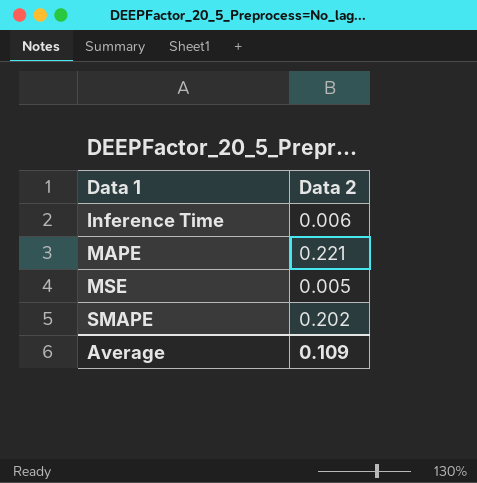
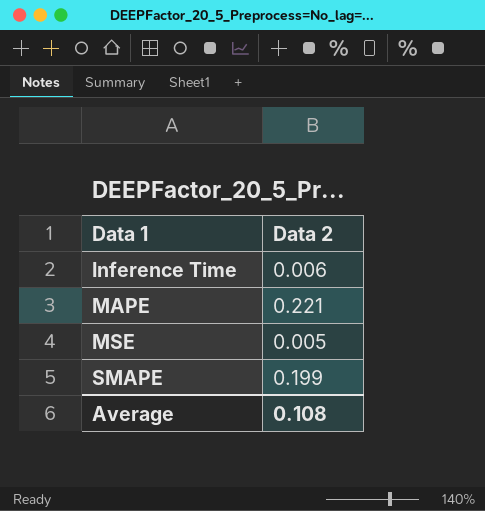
SMAPE | Data 2: 0.202 -> 0.199
Average | Data 2: 0.109 -> 0.108

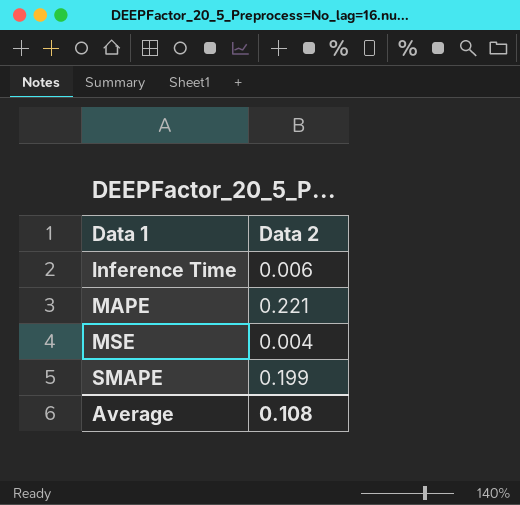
MSE | Data 2: 0.005 -> 0.004

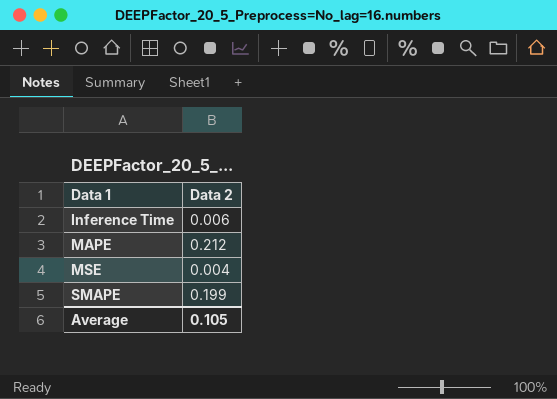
MAPE | Data 2: 0.221 -> 0.212
Average | Data 2: 0.108 -> 0.105

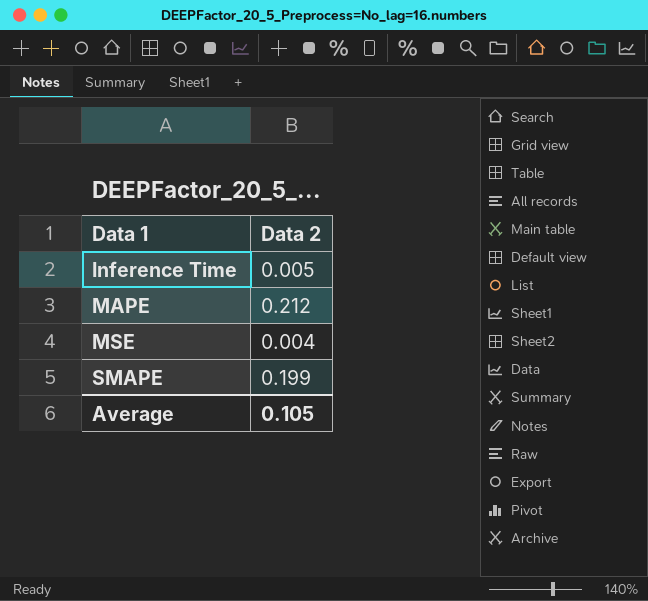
Inference Time | Data 2: 0.006 -> 0.005

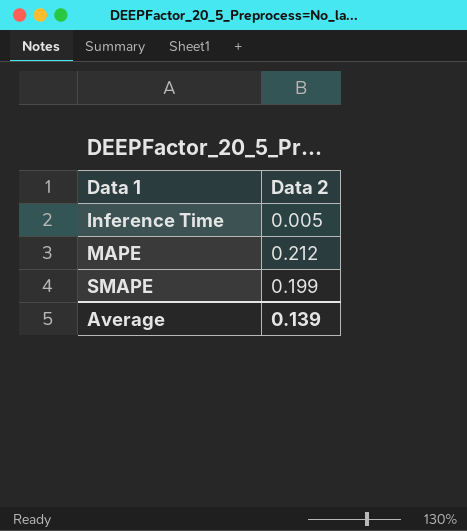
row MSE: 0.004 -> none
Average | Data 2: 0.105 -> 0.139

